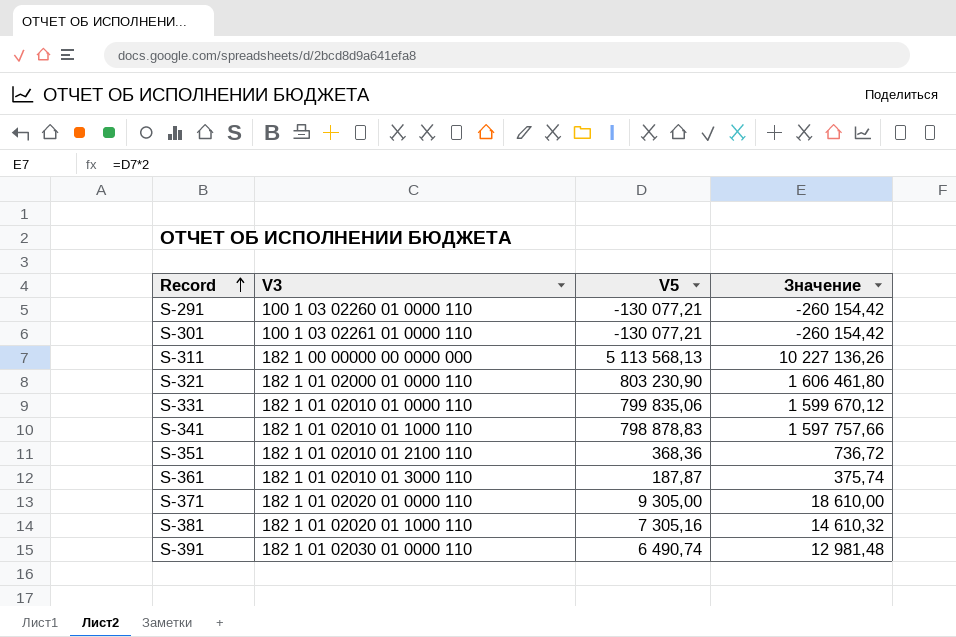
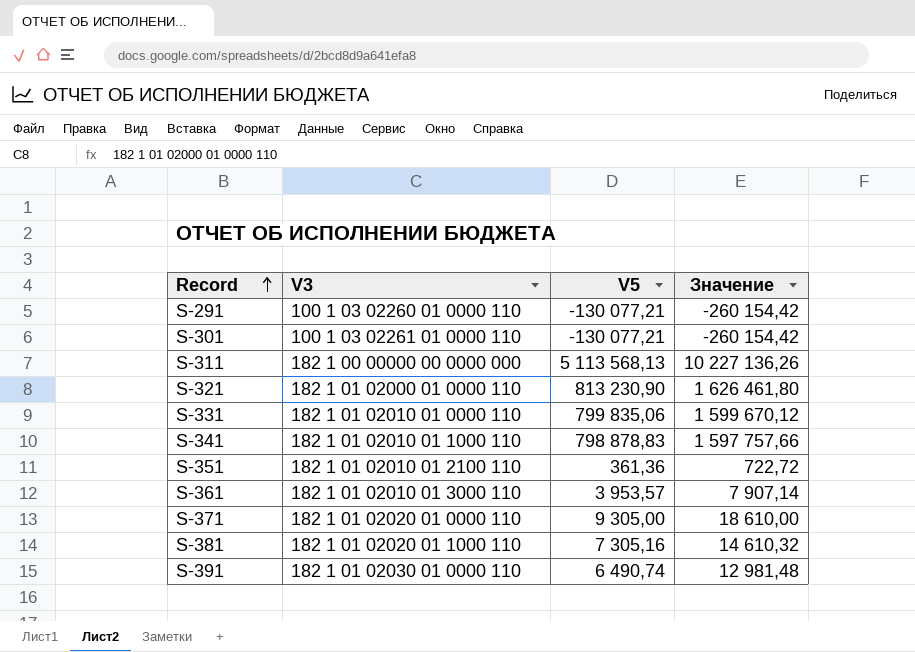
S-321 | V5: 803 230,90 -> 813 230,90
S-321 | Значение: 1 606 461,80 -> 1 626 461,80
S-351 | V5: 368,36 -> 361,36
S-351 | Значение: 736,72 -> 722,72
S-361 | V5: 187,87 -> 3 953,57
S-361 | Значение: 375,74 -> 7 907,14

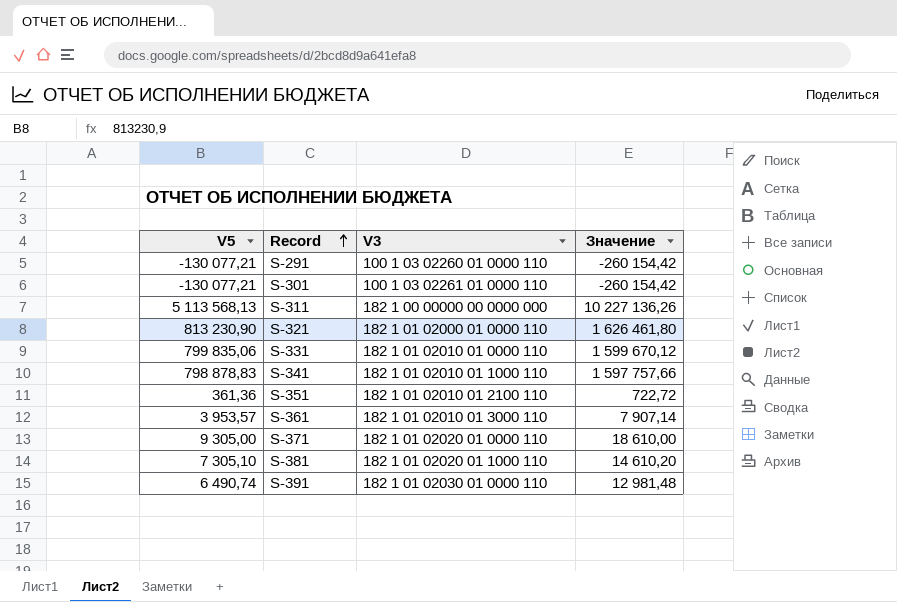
column V5 | position: 3 -> 1
S-381 | V5: 7 305,16 -> 7 305,10
S-381 | Значение: 14 610,32 -> 14 610,20

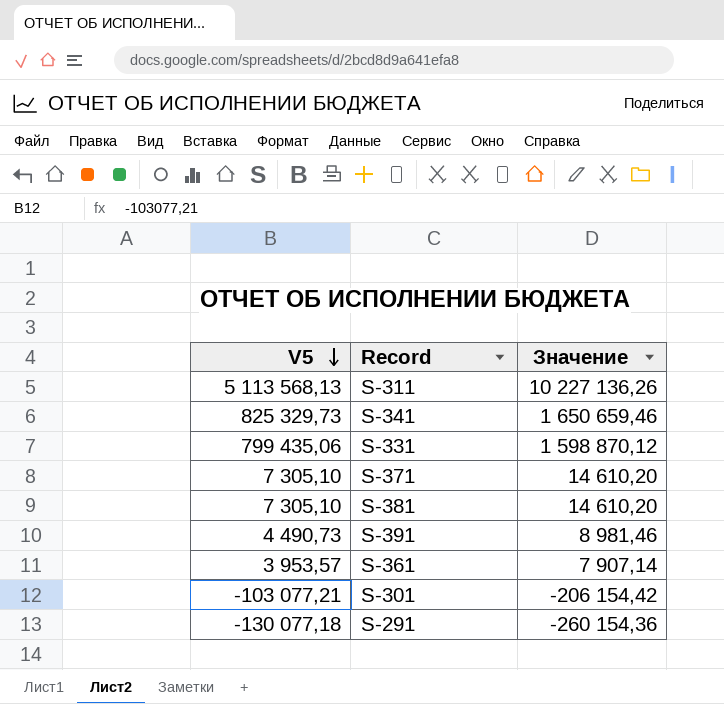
row order: Record ascending -> V5 descending
column V3 | position: 3 -> none
row S-321: 813 230,90 | 182 1 01 02000 01 0000 110 | 1 626 461,80 -> none
row S-351: 361,36 | 182 1 01 02010 01 2100 110 | 722,72 -> none
S-341 | V5: 798 878,83 -> 825 329,73
S-341 | Значение: 1 597 757,66 -> 1 650 659,46
S-331 | V5: 799 835,06 -> 799 435,06
S-331 | Значение: 1 599 670,12 -> 1 598 870,12
S-371 | V5: 9 305,00 -> 7 305,10
S-371 | Значение: 18 610,00 -> 14 610,20
S-391 | V5: 6 490,74 -> 4 490,73
S-391 | Значение: 12 981,48 -> 8 981,46
S-301 | V5: -130 077,21 -> -103 077,21
S-301 | Значение: -260 154,42 -> -206 154,42
S-291 | V5: -130 077,21 -> -130 077,18
S-291 | Значение: -260 154,42 -> -260 154,36

